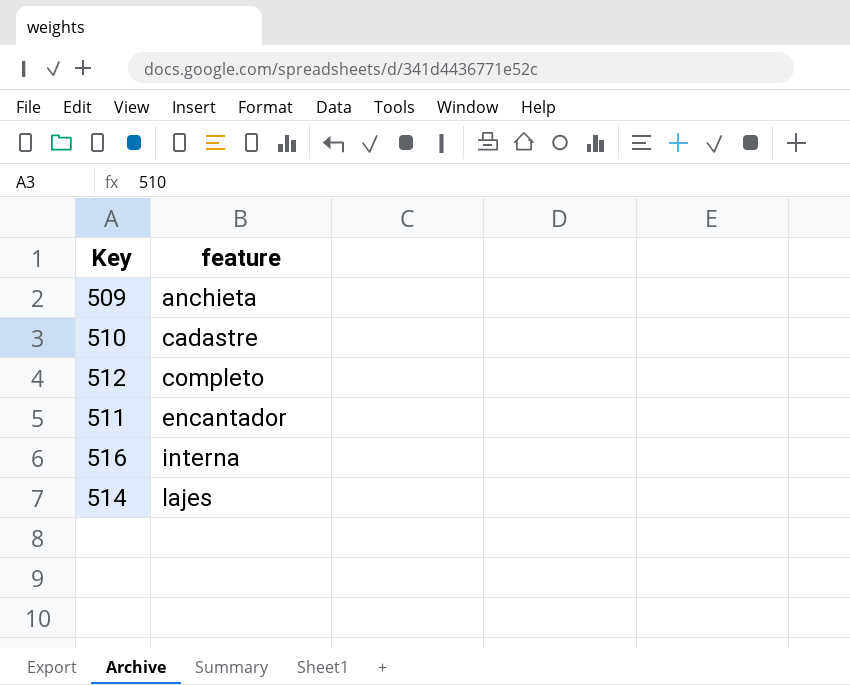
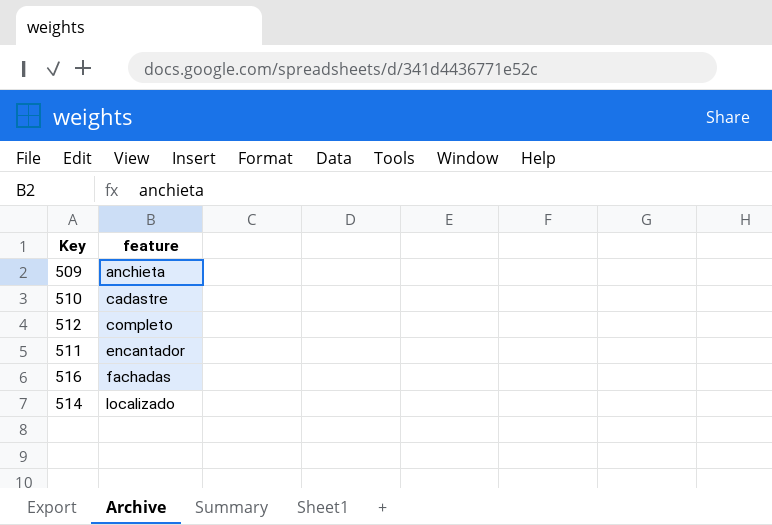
516 | feature: interna -> fachadas
514 | feature: lajes -> localizado

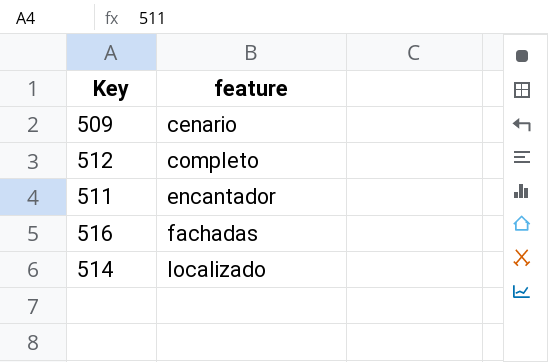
row 510: cadastre -> none
509 | feature: anchieta -> cenario

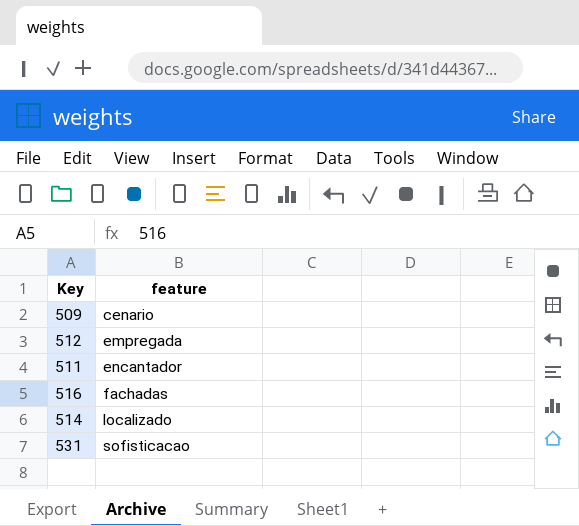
512 | feature: completo -> empregada
row 531: none -> sofisticacao

